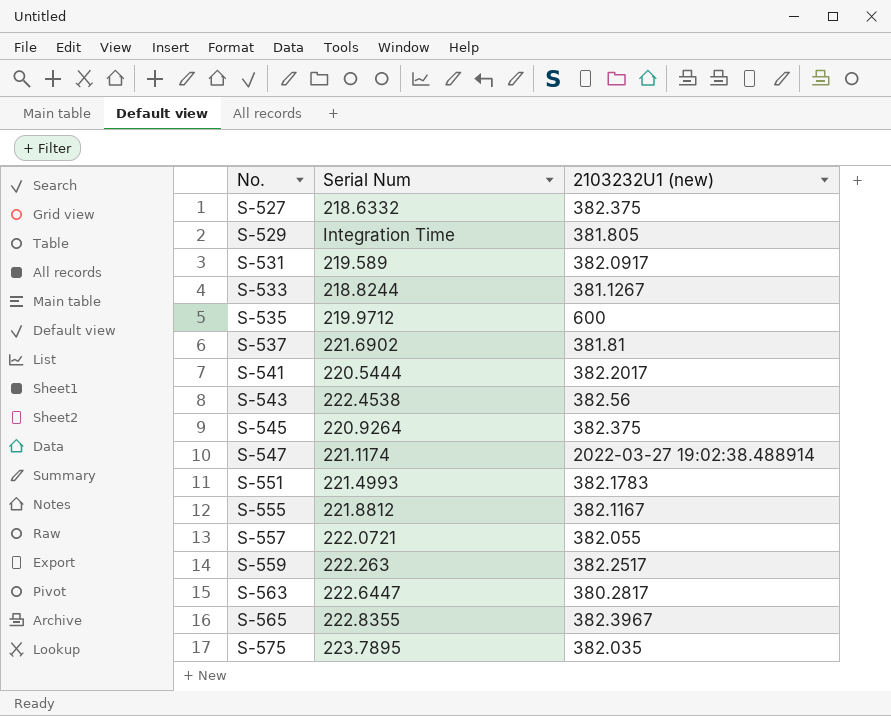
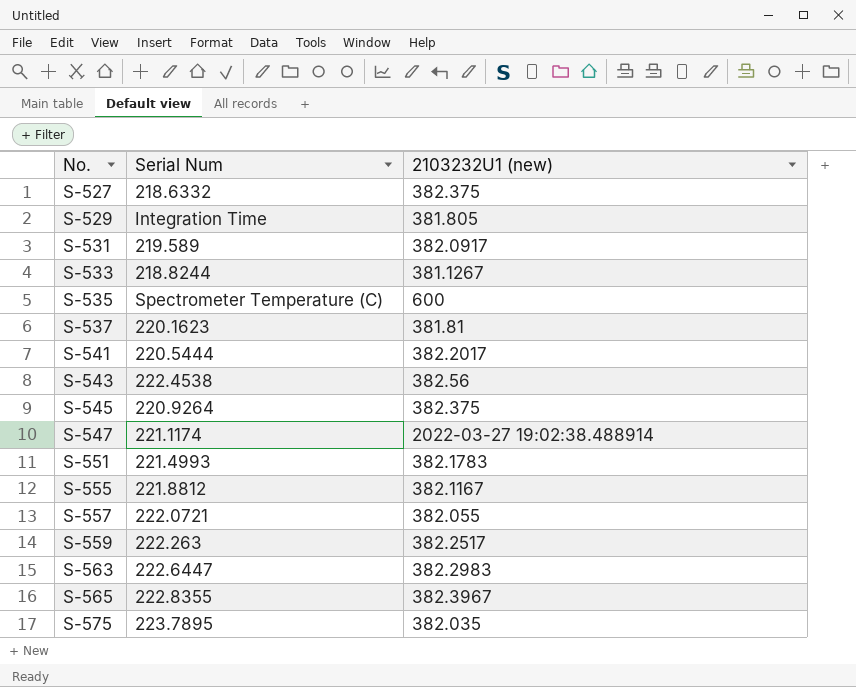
S-535 | Serial Num: 219.9712 -> Spectrometer Temperature (C)
S-537 | Serial Num: 221.6902 -> 220.1623
S-563 | 2103232U1 (new): 380.2817 -> 382.2983

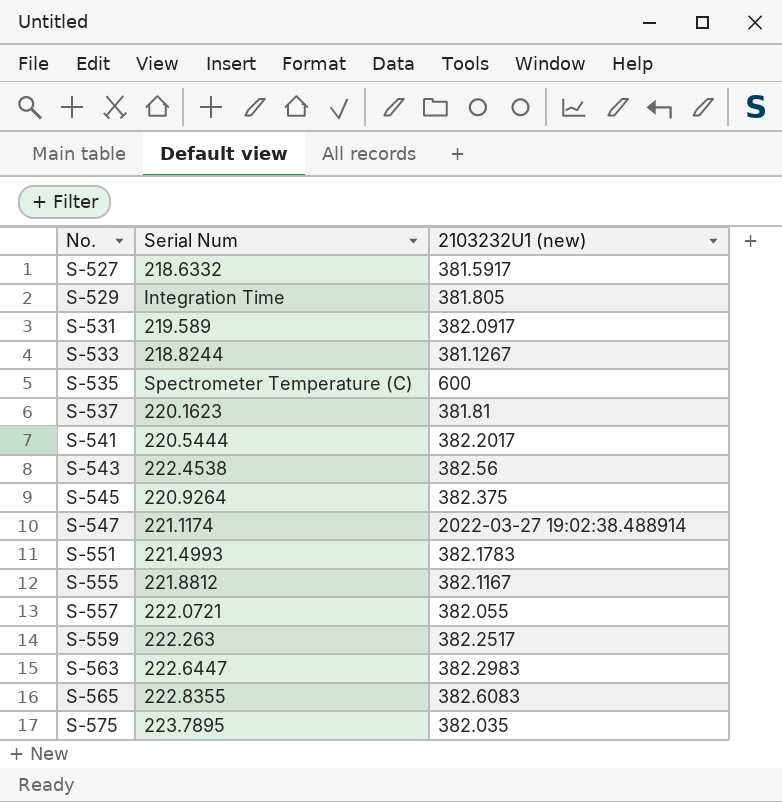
S-527 | 2103232U1 (new): 382.375 -> 381.5917
S-565 | 2103232U1 (new): 382.3967 -> 382.6083

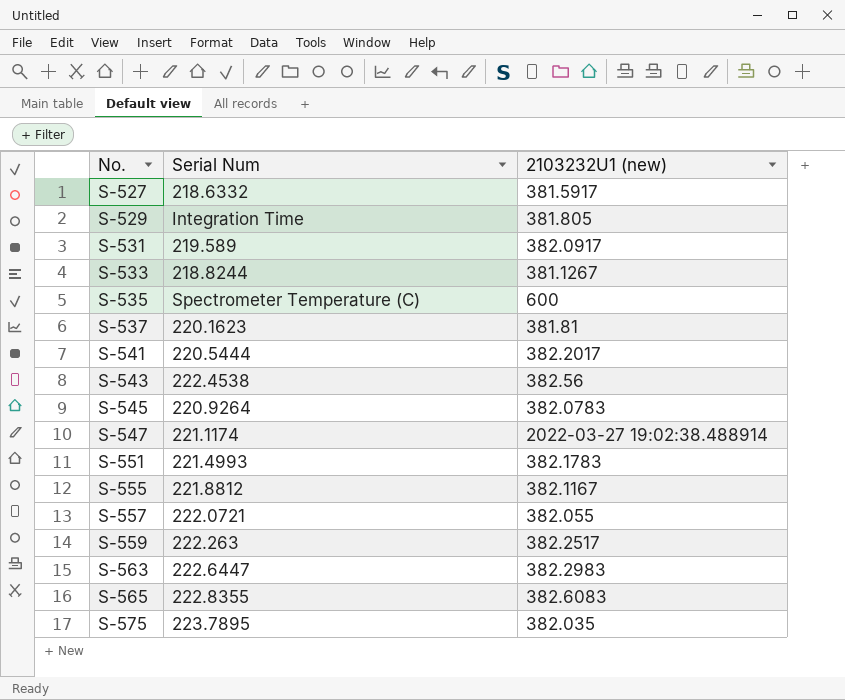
S-545 | 2103232U1 (new): 382.375 -> 382.0783

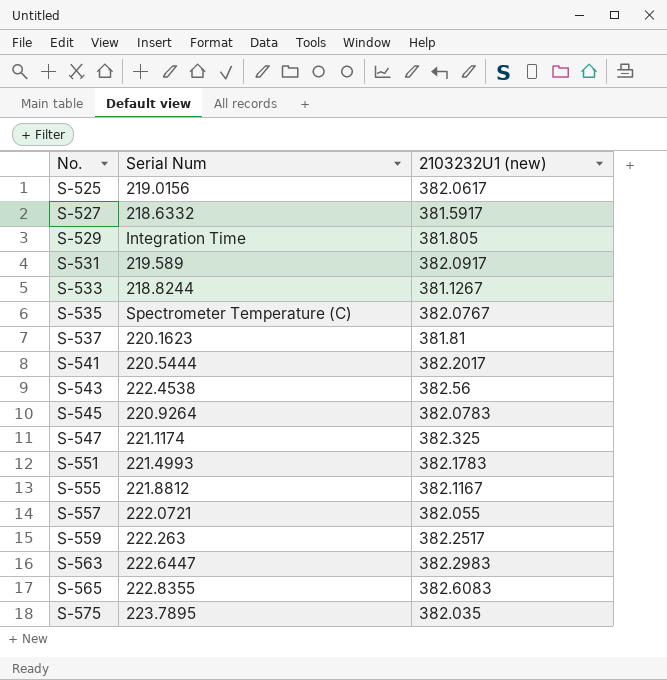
row S-525: none -> 219.0156 | 382.0617
S-535 | 2103232U1 (new): 600 -> 382.0767
S-547 | 2103232U1 (new): 2022-03-27 19:02:38.488914 -> 382.325

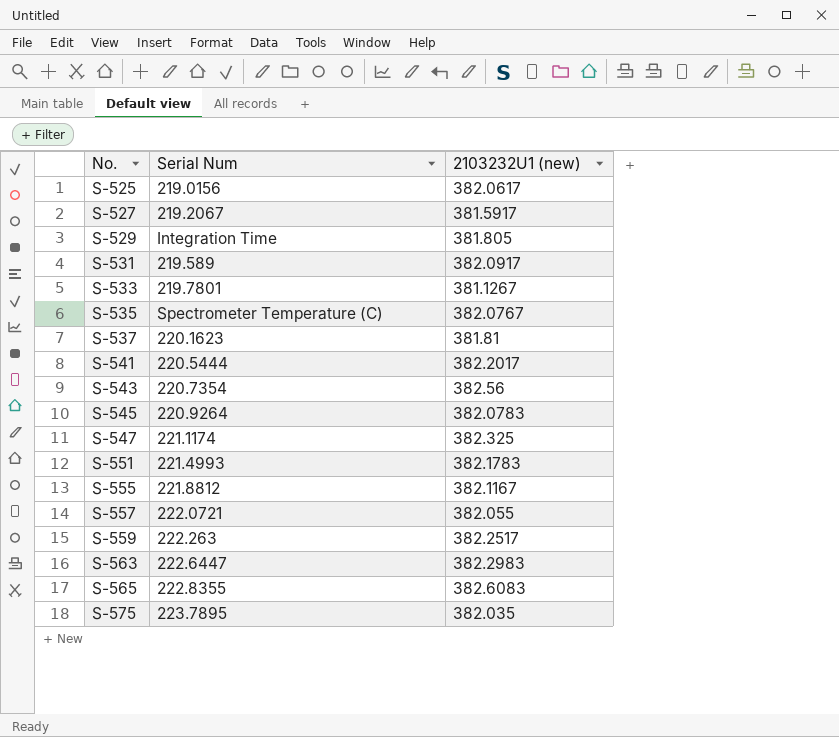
S-527 | Serial Num: 218.6332 -> 219.2067
S-533 | Serial Num: 218.8244 -> 219.7801
S-543 | Serial Num: 222.4538 -> 220.7354

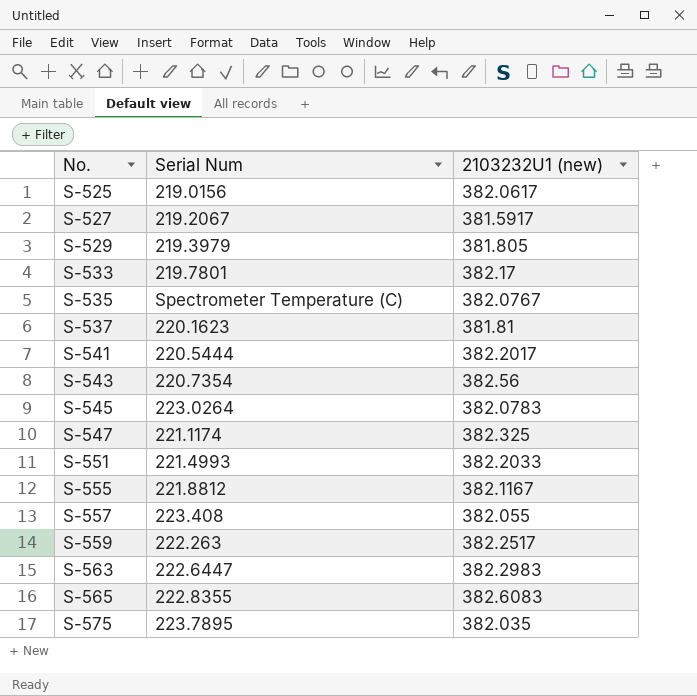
row S-531: 219.589 | 382.0917 -> none
S-529 | Serial Num: Integration Time -> 219.3979
S-533 | 2103232U1 (new): 381.1267 -> 382.17
S-545 | Serial Num: 220.9264 -> 223.0264
S-551 | 2103232U1 (new): 382.1783 -> 382.2033
S-557 | Serial Num: 222.0721 -> 223.408

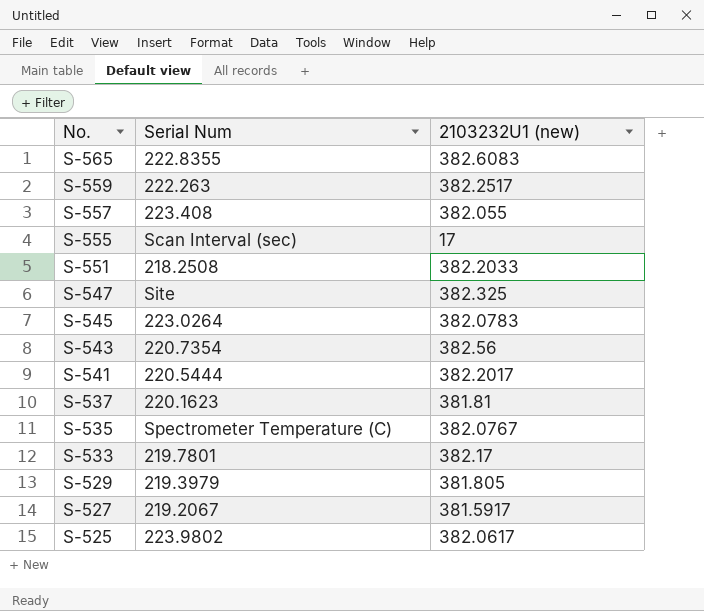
row order: No. ascending -> No. descending
row S-563: 222.6447 | 382.2983 -> none
row S-575: 223.7895 | 382.035 -> none
S-555 | Serial Num: 221.8812 -> Scan Interval (sec)
S-555 | 2103232U1 (new): 382.1167 -> 17
S-551 | Serial Num: 221.4993 -> 218.2508
S-547 | Serial Num: 221.1174 -> Site
S-525 | Serial Num: 219.0156 -> 223.9802

